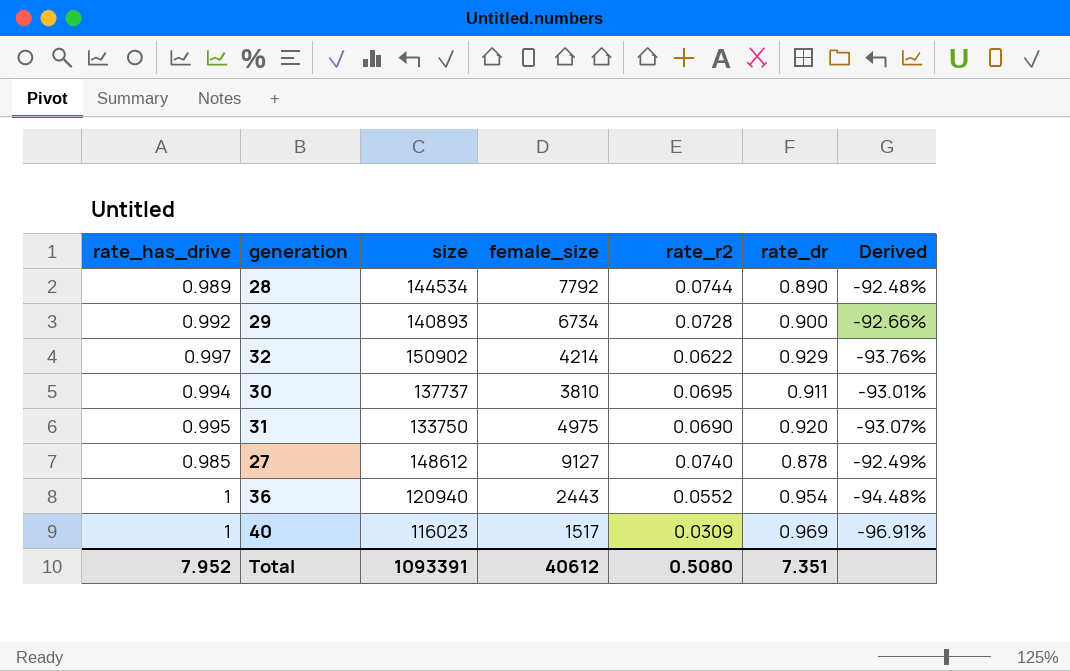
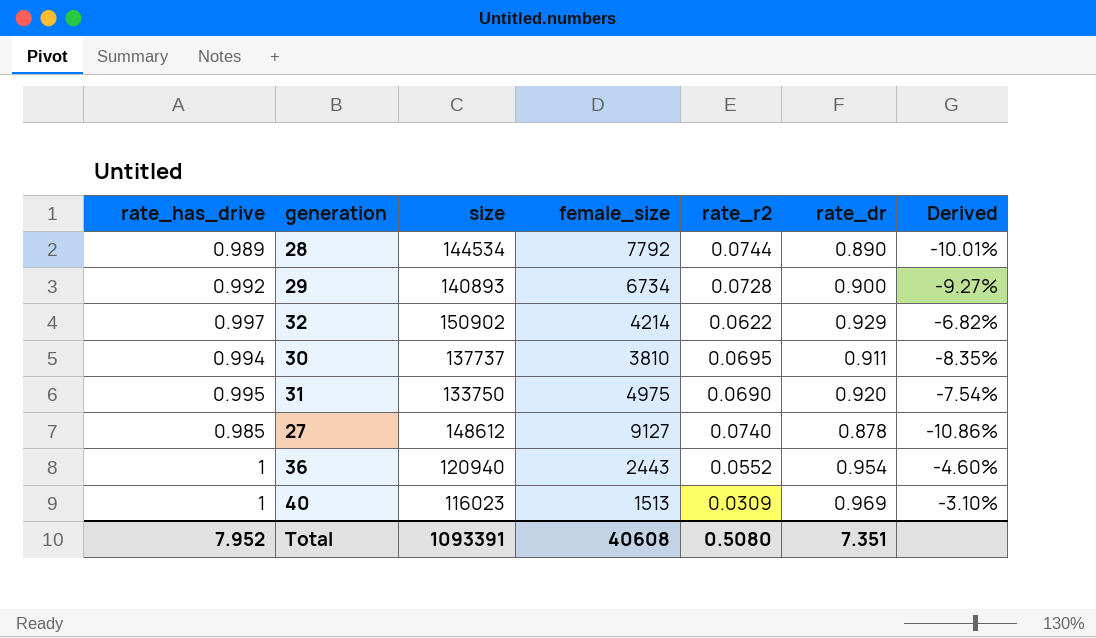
column Derived | formula: ([rate_r2] - [rate_has_drive]) / [rate_has_drive] -> ([rate_dr] - [rate_has_drive]) / [rate_has_drive]
40 | female_size: 1517 -> 1513
Total | female_size: 40612 -> 40608

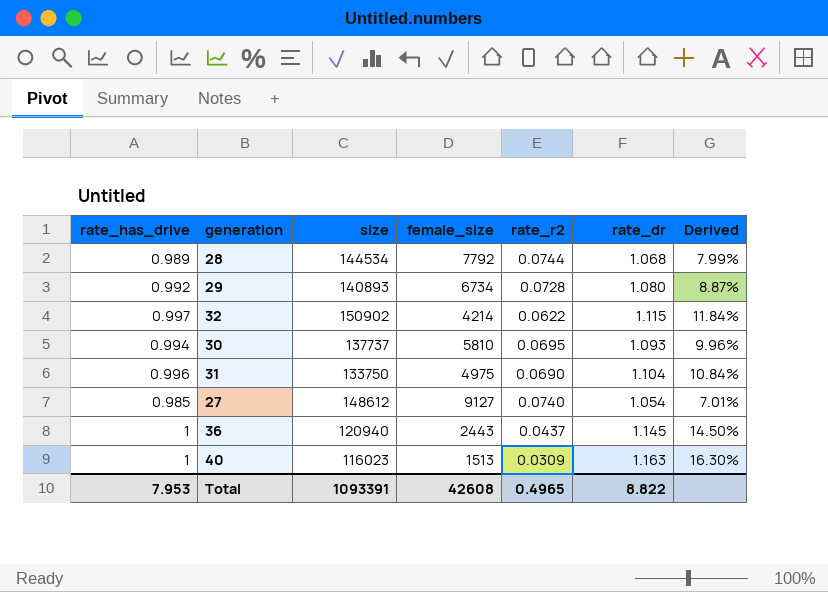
28 | rate_dr: 0.890 -> 1.068
28 | Derived: -10.01% -> 7.99%
29 | rate_dr: 0.900 -> 1.080
29 | Derived: -9.27% -> 8.87%
32 | rate_dr: 0.929 -> 1.115
32 | Derived: -6.82% -> 11.84%
30 | female_size: 3810 -> 5810
30 | rate_dr: 0.911 -> 1.093
30 | Derived: -8.35% -> 9.96%
31 | rate_has_drive: 0.995 -> 0.996
31 | rate_dr: 0.920 -> 1.104
31 | Derived: -7.54% -> 10.84%
27 | rate_dr: 0.878 -> 1.054
27 | Derived: -10.86% -> 7.01%
36 | rate_r2: 0.0552 -> 0.0437
36 | rate_dr: 0.954 -> 1.145
36 | Derived: -4.60% -> 14.50%
40 | rate_dr: 0.969 -> 1.163
40 | Derived: -3.10% -> 16.30%
Total | rate_has_drive: 7.952 -> 7.953
Total | female_size: 40608 -> 42608
Total | rate_r2: 0.5080 -> 0.4965
Total | rate_dr: 7.351 -> 8.822

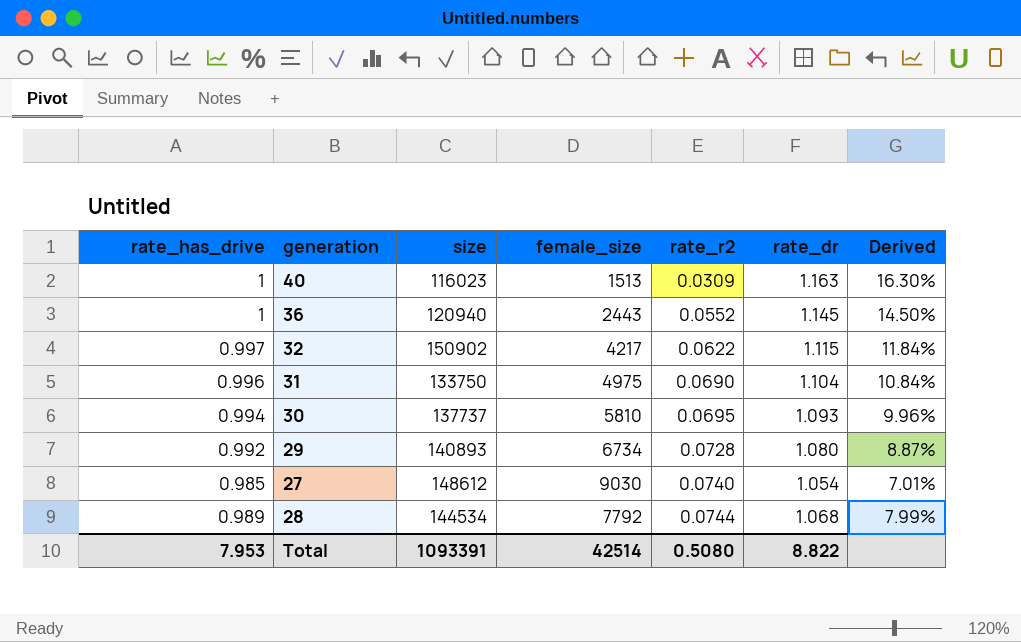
row order: none -> rate_r2 ascending
36 | rate_r2: 0.0437 -> 0.0552
32 | female_size: 4214 -> 4217
27 | female_size: 9127 -> 9030
Total | female_size: 42608 -> 42514
Total | rate_r2: 0.4965 -> 0.5080

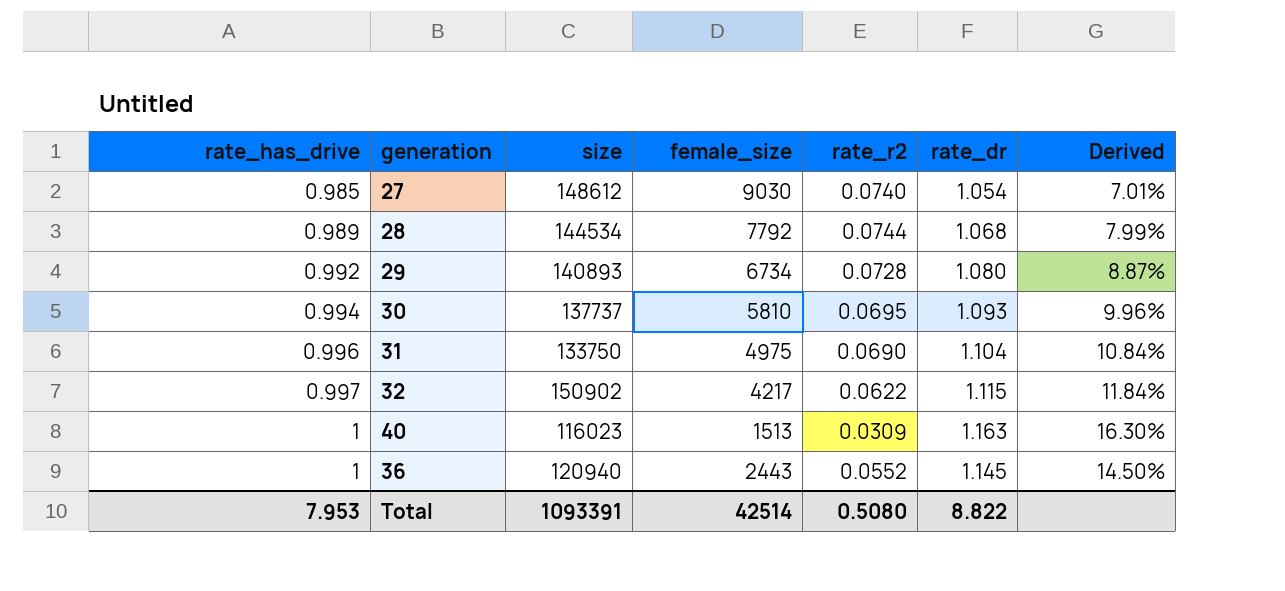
row order: rate_r2 ascending -> rate_has_drive ascending

